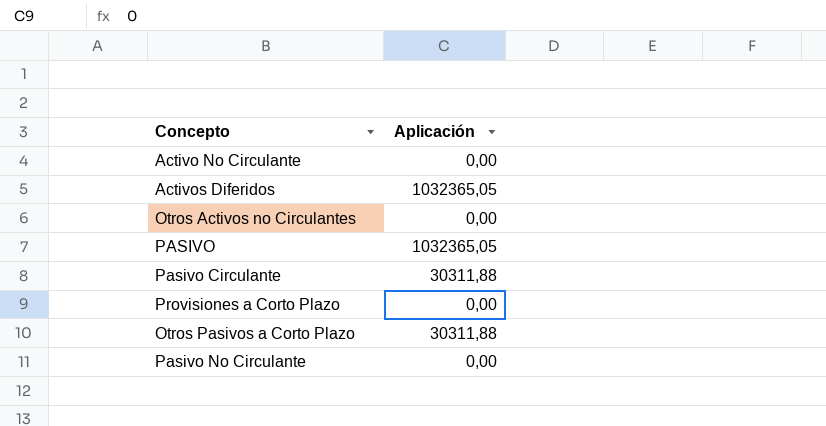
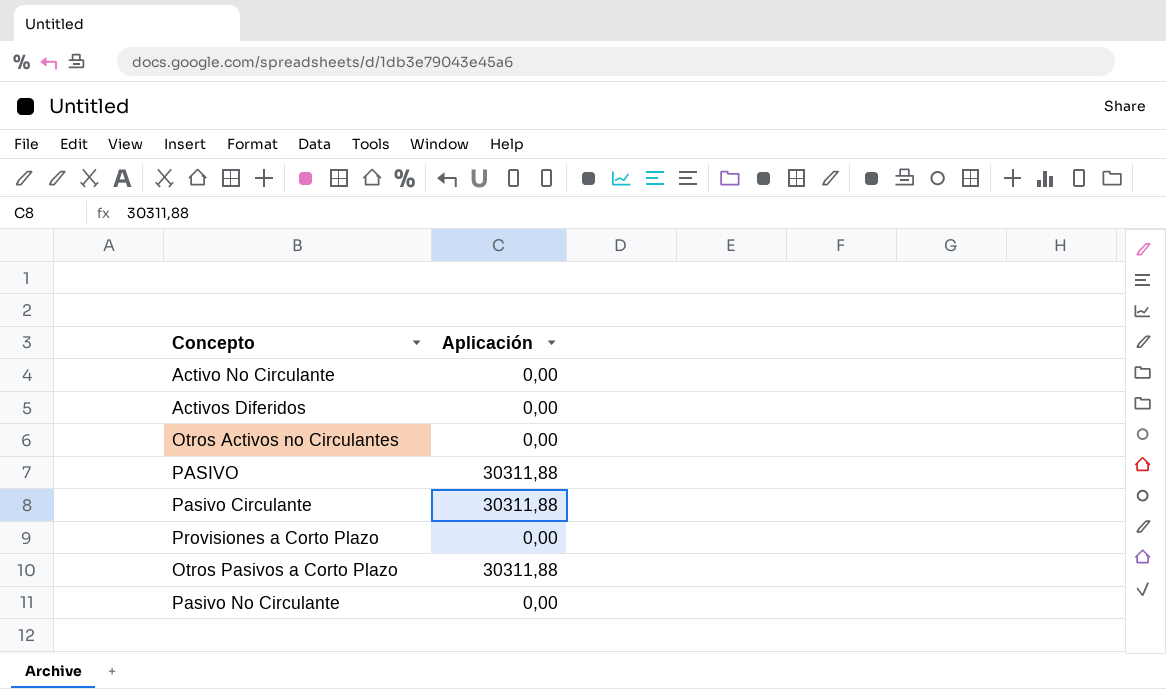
Activos Diferidos | Aplicación: 1032365,05 -> 0,00
PASIVO | Aplicación: 1032365,05 -> 30311,88

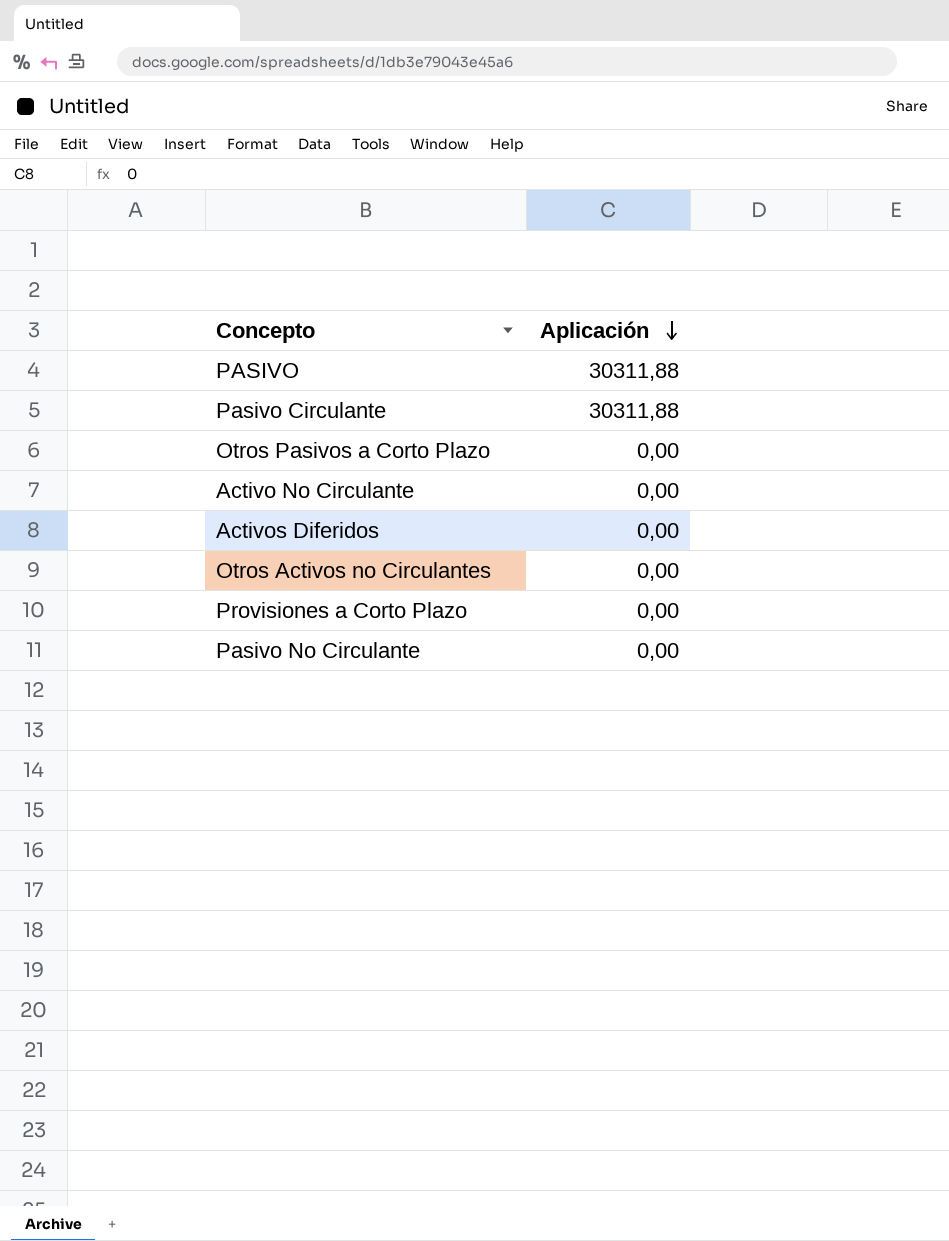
row order: none -> Aplicación descending
Otros Pasivos a Corto Plazo | Aplicación: 30311,88 -> 0,00

